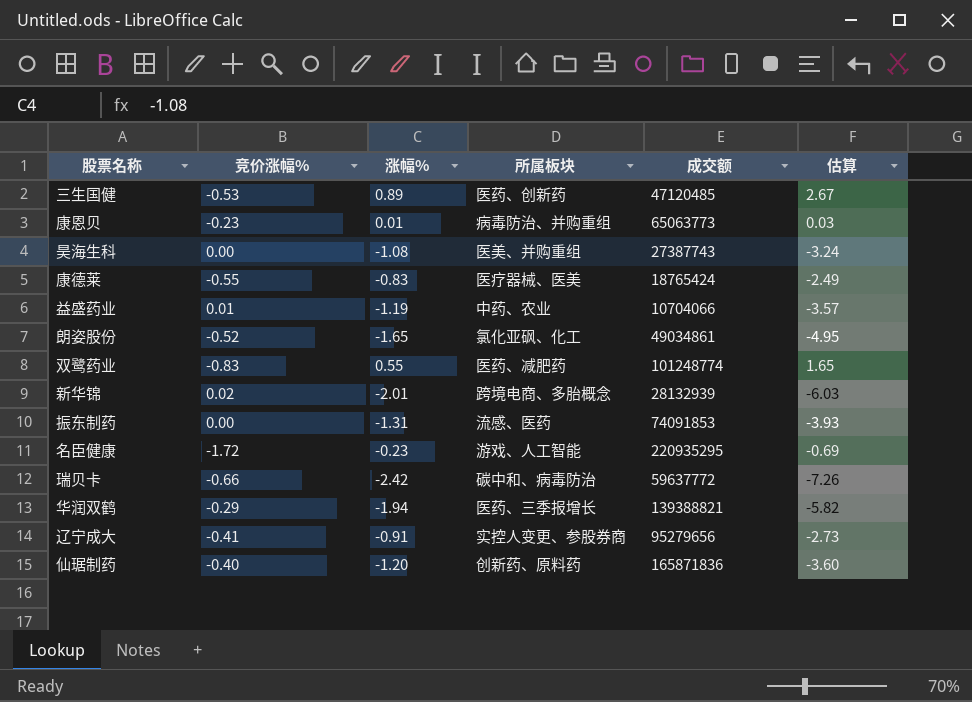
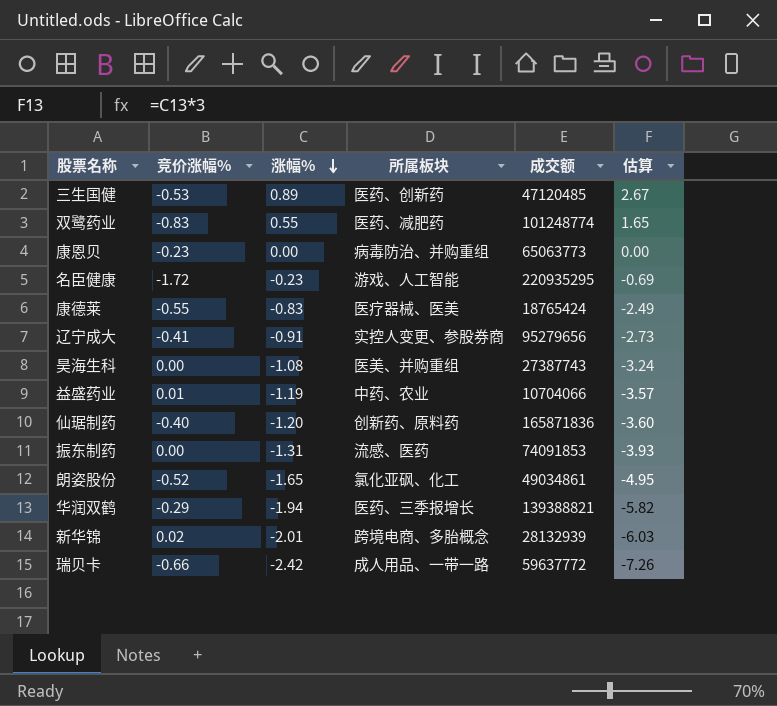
row order: none -> 涨幅% descending
康恩贝 | 涨幅%: 0.01 -> 0.00
康恩贝 | 估算: 0.03 -> 0.00
瑞贝卡 | 所属板块: 碳中和、病毒防治 -> 成人用品、一带一路

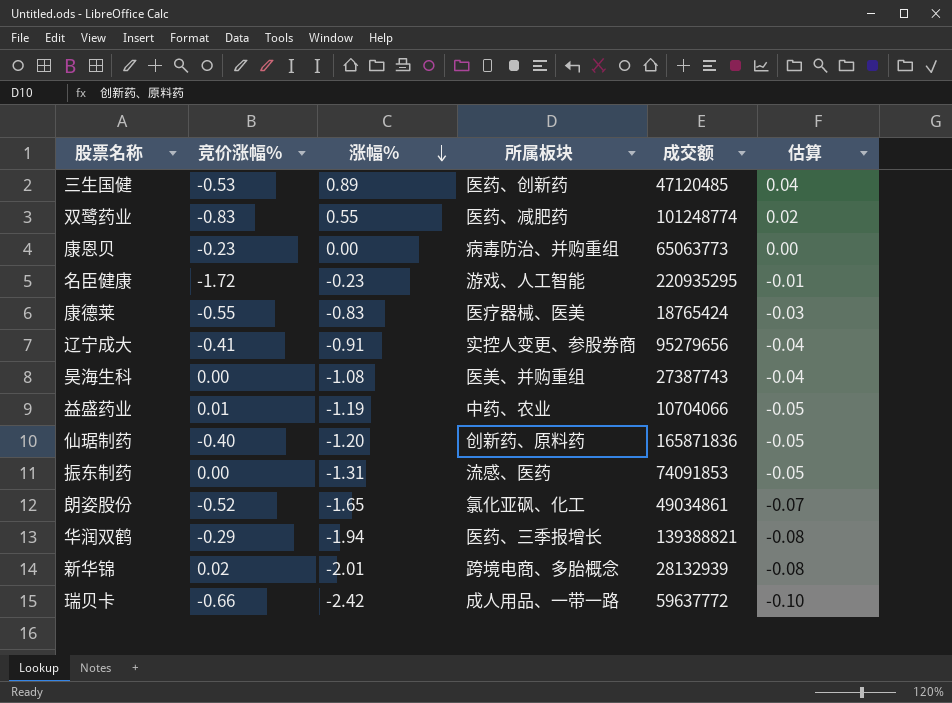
column 估算 | formula: [涨幅%] * 3 -> [涨幅%] * 0.04

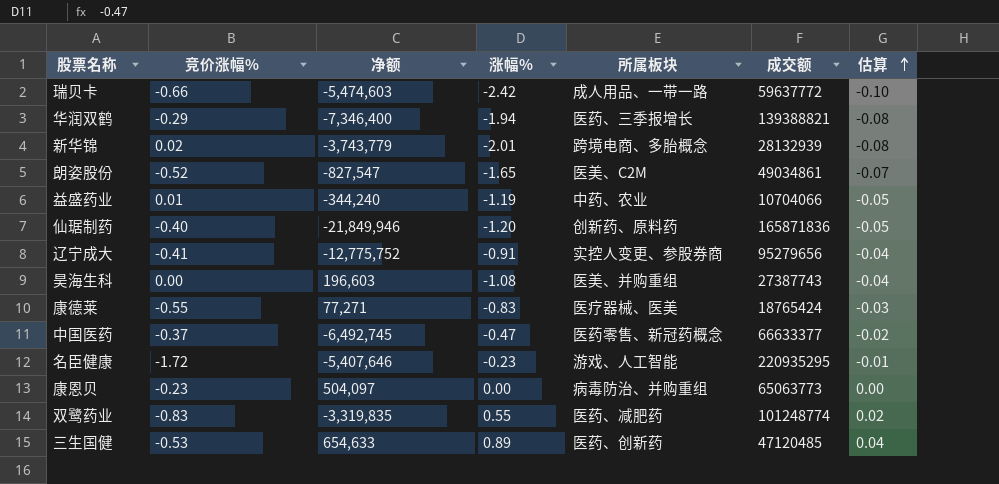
row order: 涨幅% descending -> 估算 ascending
column 净额 | position: none -> 3
row 振东制药: 0.00 | -1.31 | 流感、医药 | 74091853 | -0.05 -> none
朗姿股份 | 所属板块: 氯化亚砜、化工 -> 医美、C2M
row 中国医药: none -> -0.37 | -6,492,745 | -0.47 | 医药零售、新冠药概念 | 66633377 | -0.02

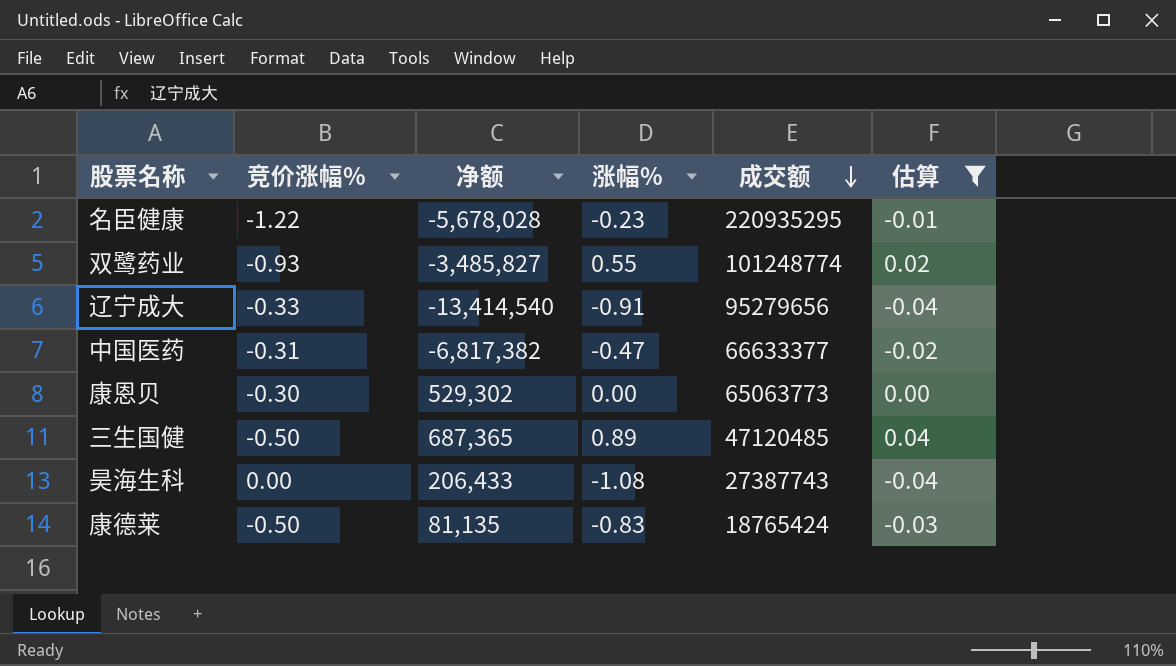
filter: none -> 估算 >= -0.04
row order: 估算 ascending -> 成交额 descending
column 所属板块 | position: 5 -> none
名臣健康 | 竞价涨幅%: -1.72 -> -1.22
名臣健康 | 净额: -5,407,646 -> -5,678,028
双鹭药业 | 竞价涨幅%: -0.83 -> -0.93
双鹭药业 | 净额: -3,319,835 -> -3,485,827
辽宁成大 | 竞价涨幅%: -0.41 -> -0.33
辽宁成大 | 净额: -12,775,752 -> -13,414,540
中国医药 | 竞价涨幅%: -0.37 -> -0.31
中国医药 | 净额: -6,492,745 -> -6,817,382
康恩贝 | 竞价涨幅%: -0.23 -> -0.30
康恩贝 | 净额: 504,097 -> 529,302
三生国健 | 竞价涨幅%: -0.53 -> -0.50
三生国健 | 净额: 654,633 -> 687,365
昊海生科 | 净额: 196,603 -> 206,433
康德莱 | 竞价涨幅%: -0.55 -> -0.50
康德莱 | 净额: 77,271 -> 81,135

